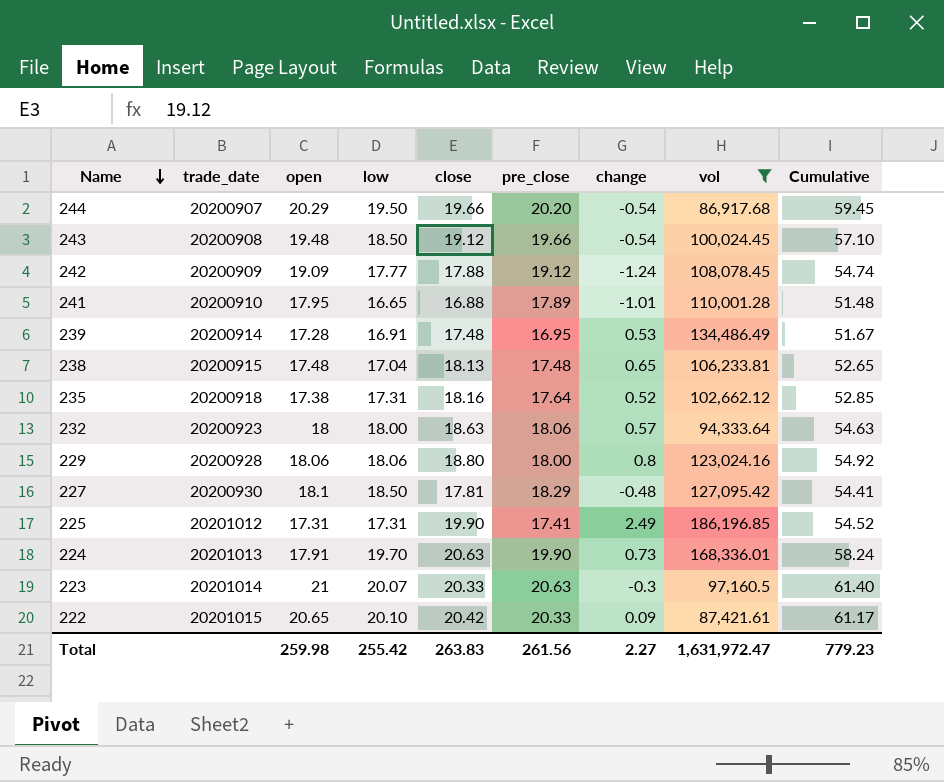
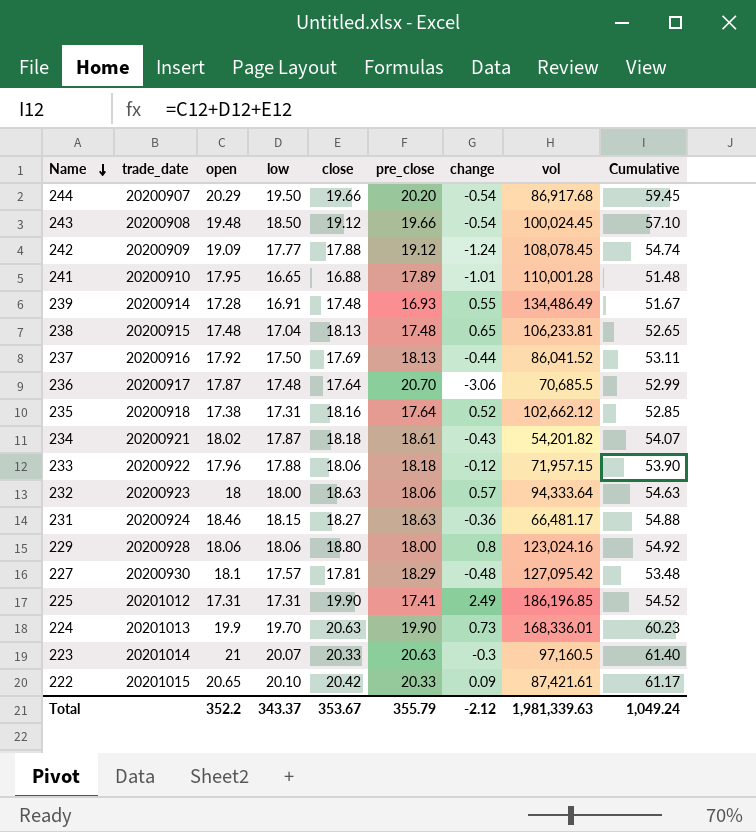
filter: vol >= 86,917.68 -> none
239 | pre_close: 16.95 -> 16.93
239 | change: 0.53 -> 0.55
227 | low: 18.50 -> 17.57
227 | Cumulative: 54.41 -> 53.48
224 | open: 17.91 -> 19.9
224 | Cumulative: 58.24 -> 60.23
Total | open: 259.98 -> 352.2
Total | low: 255.42 -> 343.37
Total | close: 263.83 -> 353.67
Total | pre_close: 261.56 -> 355.79
Total | change: 2.27 -> -2.12
Total | vol: 1,631,972.47 -> 1,981,339.63
Total | Cumulative: 779.23 -> 1,049.24

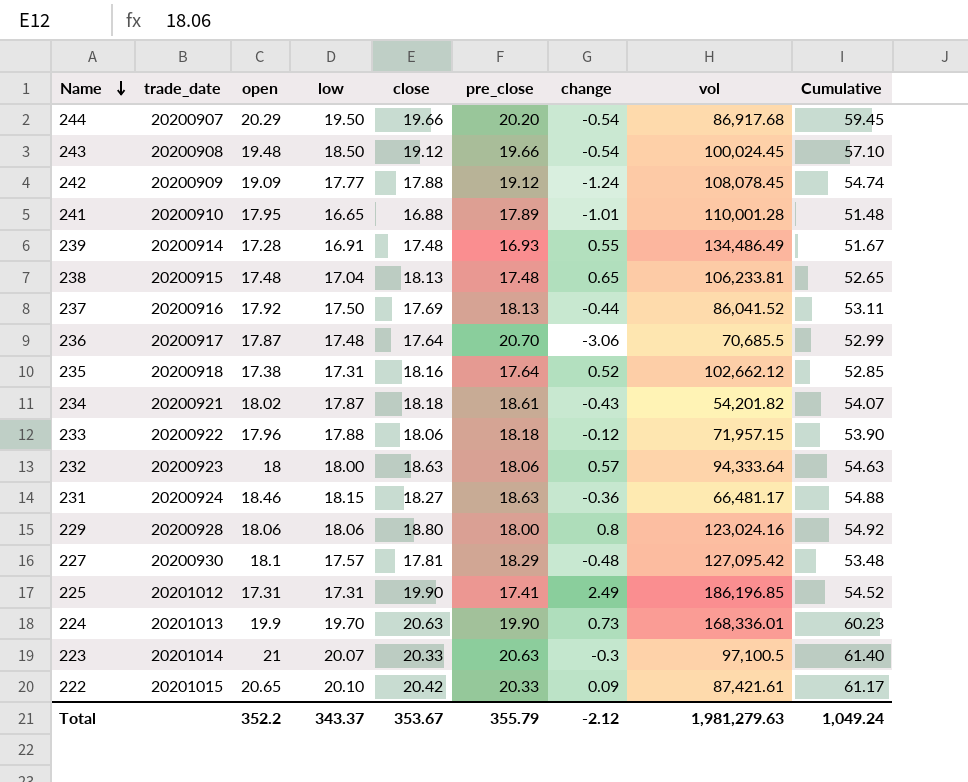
223 | vol: 97,160.5 -> 97,100.5
Total | vol: 1,981,339.63 -> 1,981,279.63

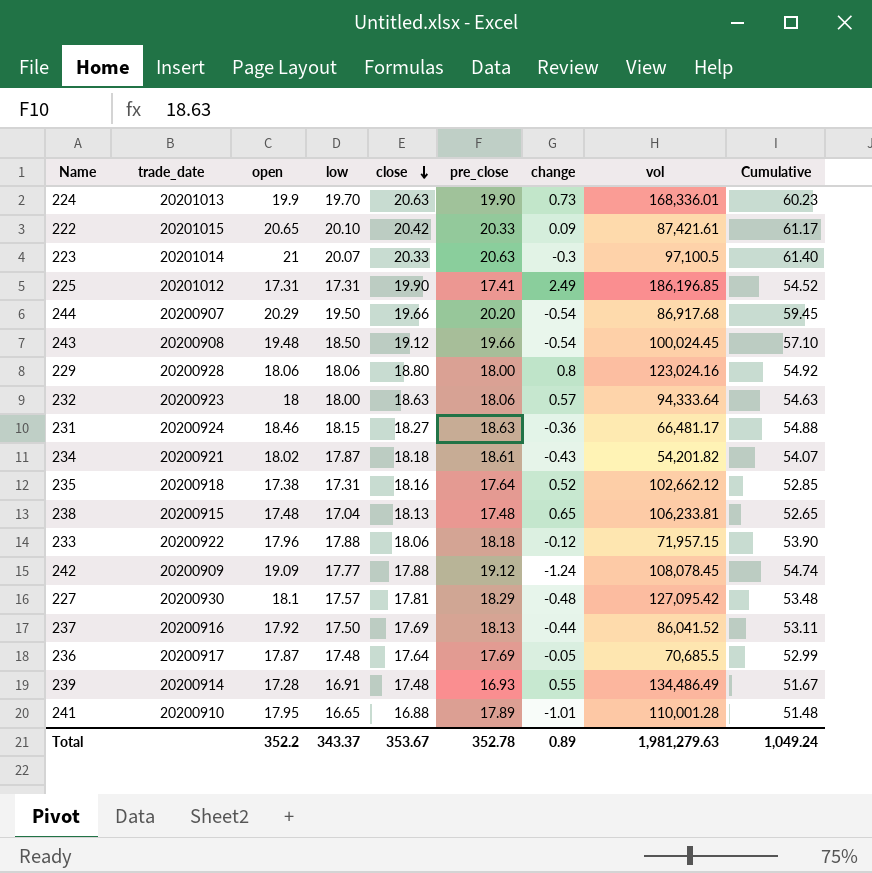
row order: Name descending -> close descending
236 | pre_close: 20.70 -> 17.69
236 | change: -3.06 -> -0.05
Total | pre_close: 355.79 -> 352.78
Total | change: -2.12 -> 0.89

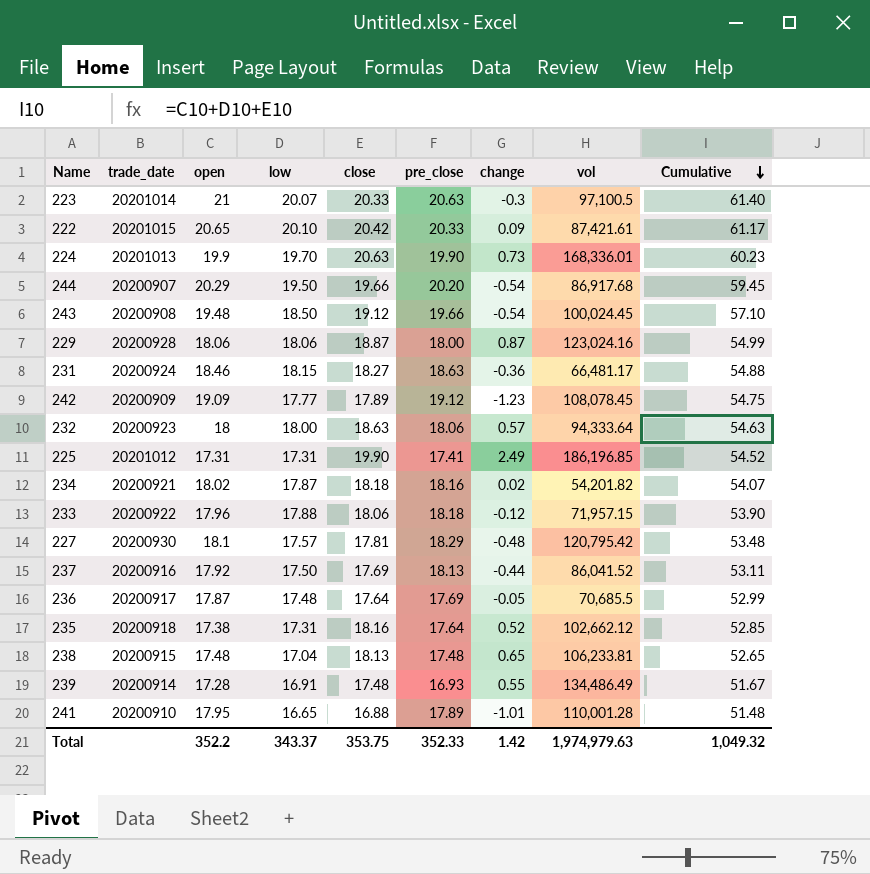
row order: close descending -> Cumulative descending
229 | close: 18.80 -> 18.87
229 | change: 0.8 -> 0.87
229 | Cumulative: 54.92 -> 54.99
242 | close: 17.88 -> 17.89
242 | change: -1.24 -> -1.23
242 | Cumulative: 54.74 -> 54.75
234 | pre_close: 18.61 -> 18.16
234 | change: -0.43 -> 0.02
227 | vol: 127,095.42 -> 120,795.42
Total | close: 353.67 -> 353.75
Total | pre_close: 352.78 -> 352.33
Total | change: 0.89 -> 1.42
Total | vol: 1,981,279.63 -> 1,974,979.63
Total | Cumulative: 1,049.24 -> 1,049.32

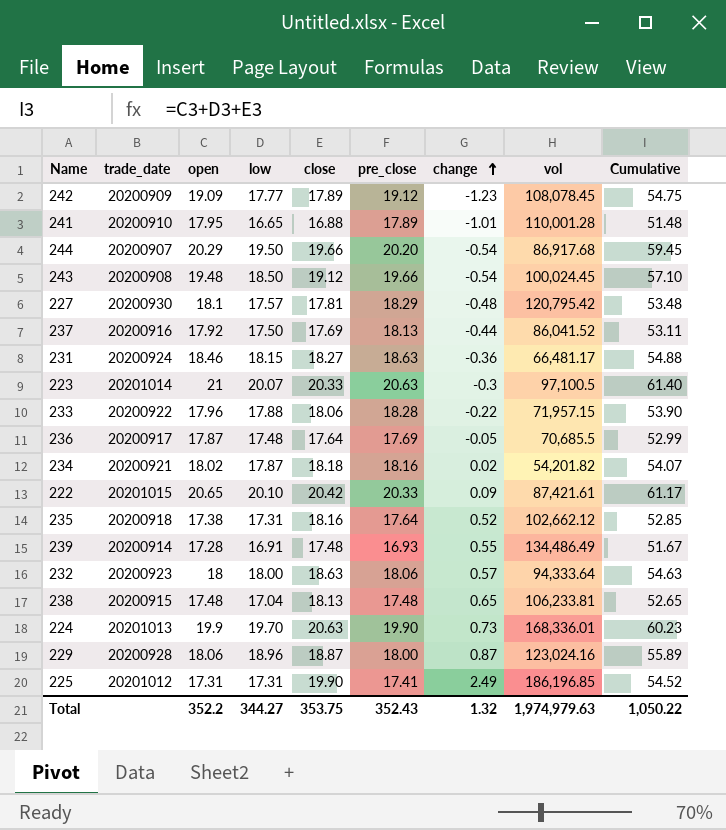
row order: Cumulative descending -> change ascending
233 | pre_close: 18.18 -> 18.28
233 | change: -0.12 -> -0.22
229 | low: 18.06 -> 18.96
229 | Cumulative: 54.99 -> 55.89
Total | low: 343.37 -> 344.27
Total | pre_close: 352.33 -> 352.43
Total | change: 1.42 -> 1.32
Total | Cumulative: 1,049.32 -> 1,050.22

